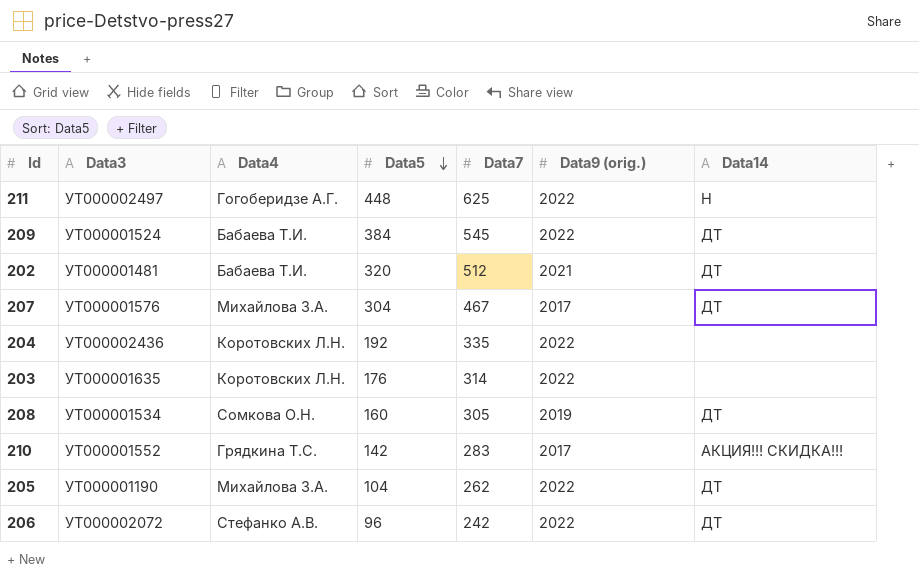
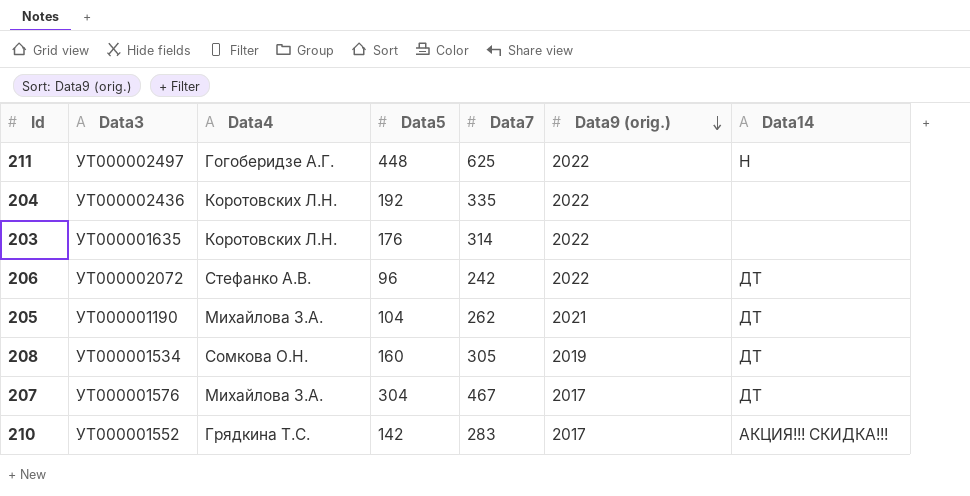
row order: Data5 descending -> Data9 (orig.) descending
row 209: УТ000001524 | Бабаева Т.И. | 384 | 545 | 2022 | ДТ -> none
row 202: УТ000001481 | Бабаева Т.И. | 320 | 512 | 2021 | ДТ -> none
205 | Data9 (orig.): 2022 -> 2021

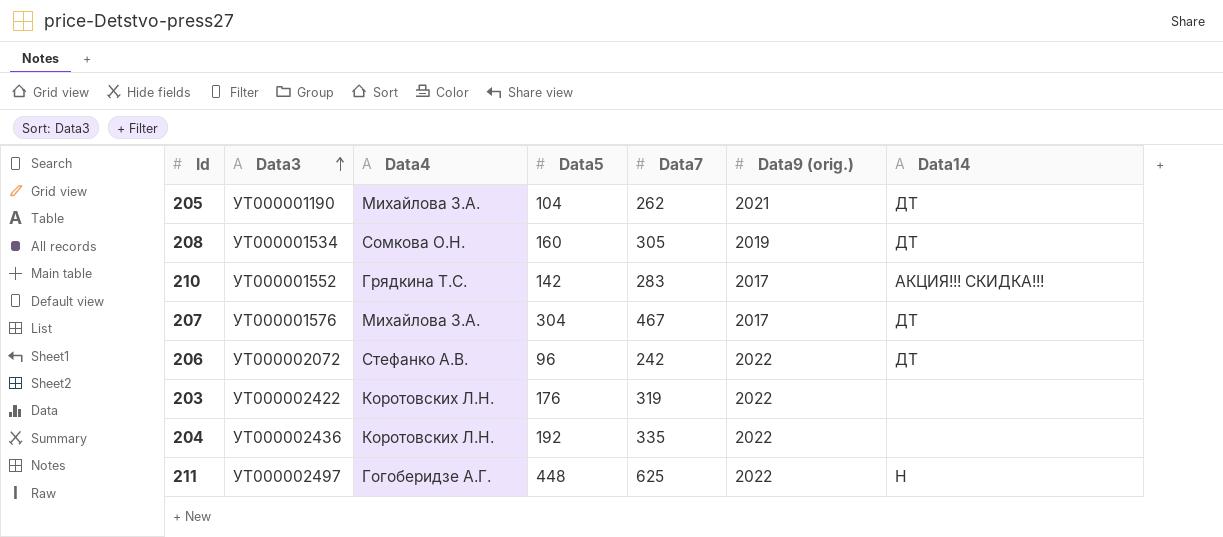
row order: Data9 (orig.) descending -> Data3 ascending
203 | Data3: УТ000001635 -> УТ000002422
203 | Data7: 314 -> 319

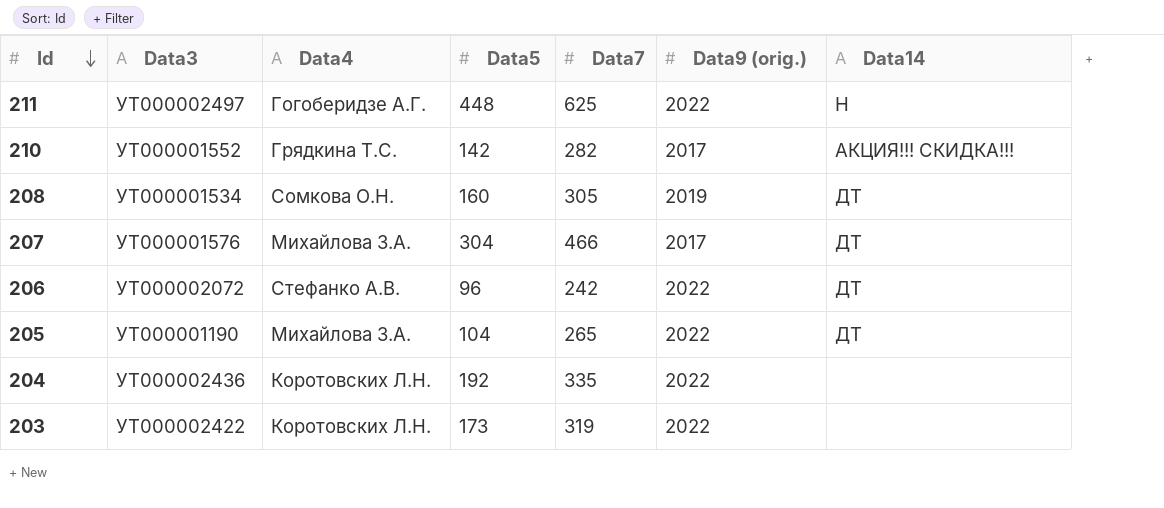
row order: Data3 ascending -> Id descending
210 | Data7: 283 -> 282
207 | Data7: 467 -> 466
205 | Data7: 262 -> 265
205 | Data9 (orig.): 2021 -> 2022
203 | Data5: 176 -> 173

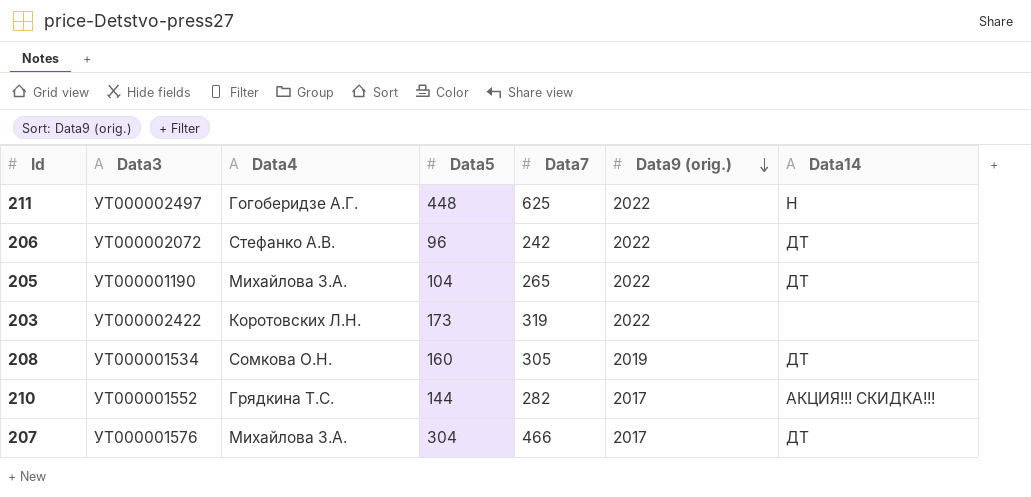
row order: Id descending -> Data9 (orig.) descending
row 204: УТ000002436 | Коротовских Л.Н. | 192 | 335 | 2022 | none -> none
210 | Data5: 142 -> 144

